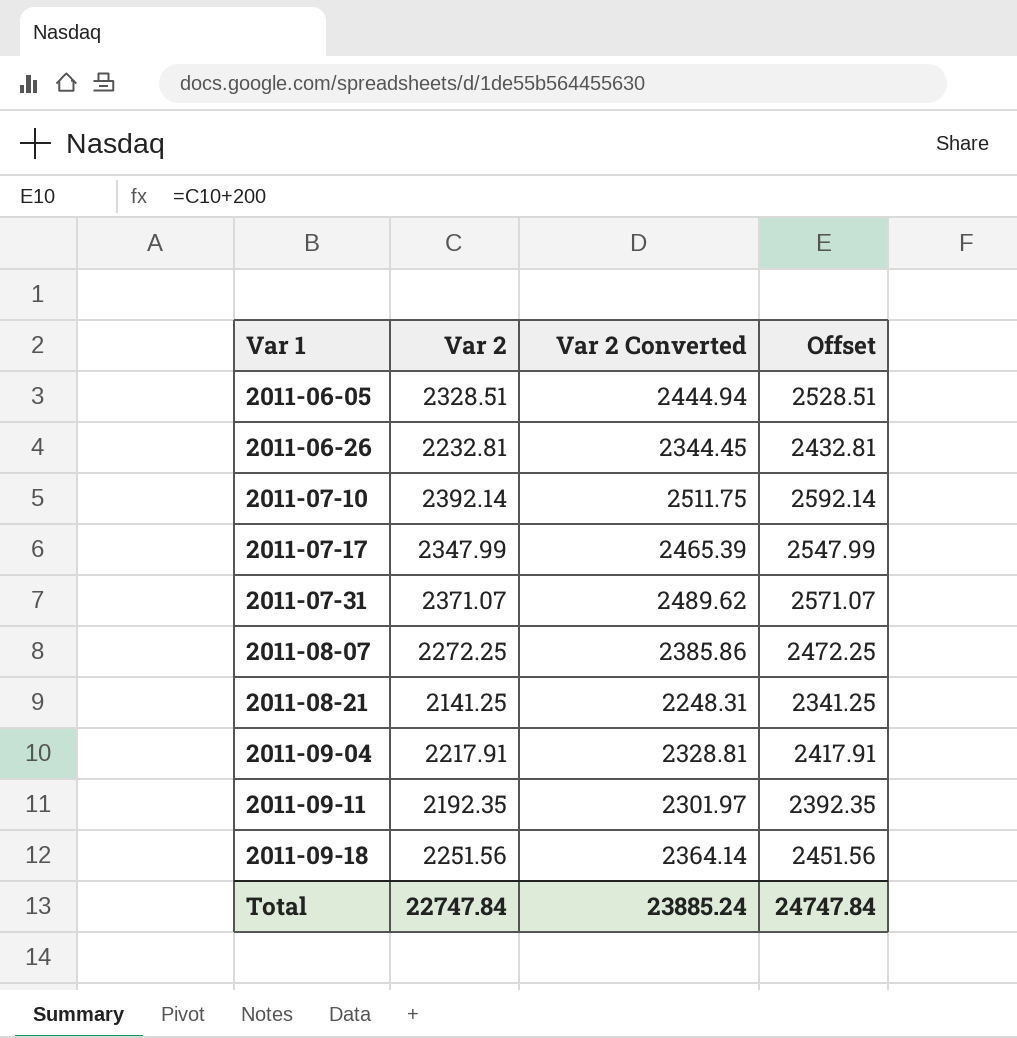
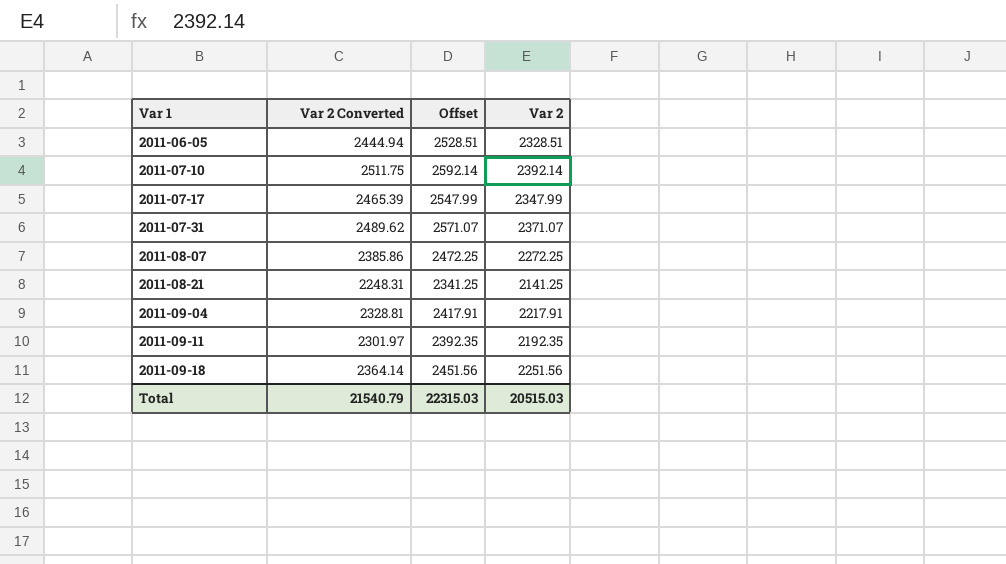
column Var 2 | position: 2 -> 4
row 2011-06-26: 2232.81 | 2344.45 | 2432.81 -> none
Total | Var 2 Converted: 23885.24 -> 21540.79
Total | Offset: 24747.84 -> 22315.03
Total | Var 2: 22747.84 -> 20515.03

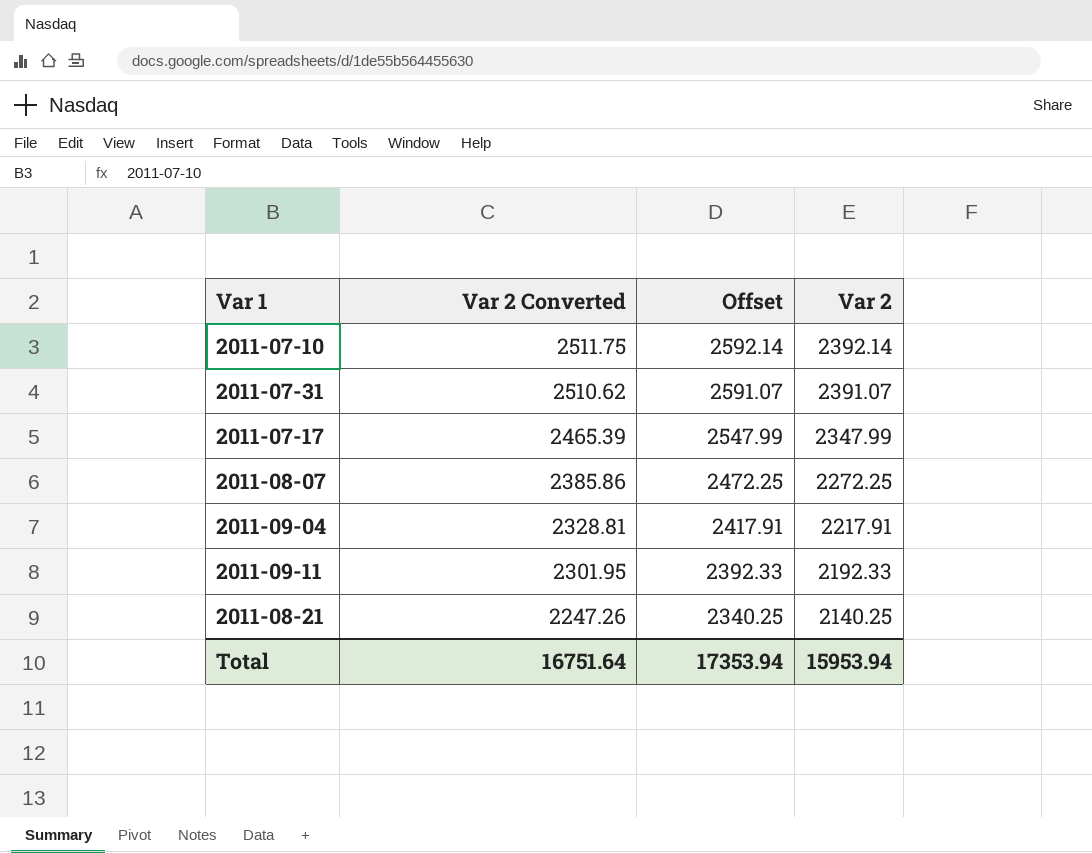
row order: Var 1 ascending -> Var 2 Converted descending
row 2011-06-05: 2444.94 | 2528.51 | 2328.51 -> none
row 2011-09-18: 2364.14 | 2451.56 | 2251.56 -> none
2011-07-31 | Var 2 Converted: 2489.62 -> 2510.62
2011-07-31 | Offset: 2571.07 -> 2591.07
2011-07-31 | Var 2: 2371.07 -> 2391.07
2011-09-11 | Var 2 Converted: 2301.97 -> 2301.95
2011-09-11 | Offset: 2392.35 -> 2392.33
2011-09-11 | Var 2: 2192.35 -> 2192.33
2011-08-21 | Var 2 Converted: 2248.31 -> 2247.26
2011-08-21 | Offset: 2341.25 -> 2340.25
2011-08-21 | Var 2: 2141.25 -> 2140.25
Total | Var 2 Converted: 21540.79 -> 16751.64
Total | Offset: 22315.03 -> 17353.94
Total | Var 2: 20515.03 -> 15953.94

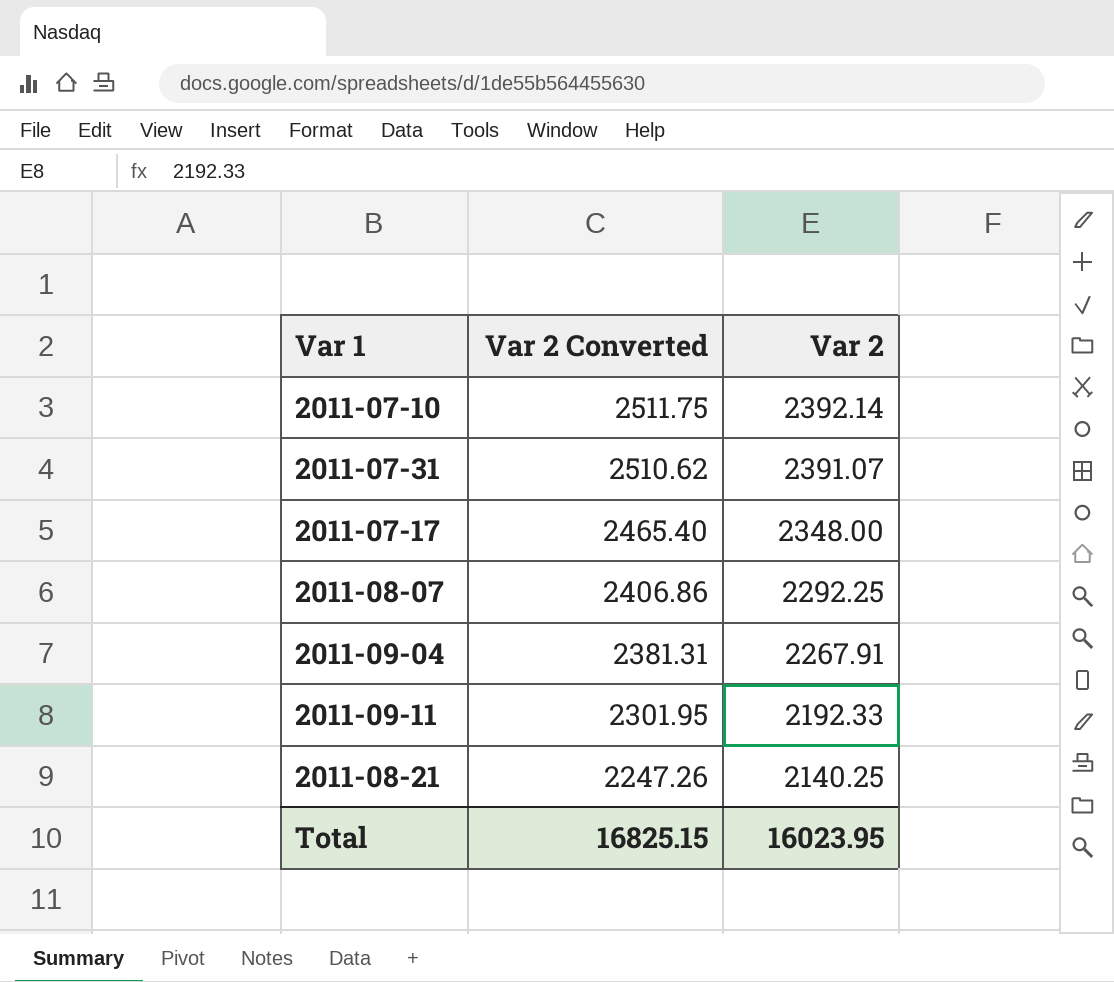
column Offset | formula: [Var 2] + 200 -> none
2011-07-17 | Var 2 Converted: 2465.39 -> 2465.40
2011-07-17 | Var 2: 2347.99 -> 2348.00
2011-08-07 | Var 2 Converted: 2385.86 -> 2406.86
2011-08-07 | Var 2: 2272.25 -> 2292.25
2011-09-04 | Var 2 Converted: 2328.81 -> 2381.31
2011-09-04 | Var 2: 2217.91 -> 2267.91
Total | Var 2 Converted: 16751.64 -> 16825.15
Total | Var 2: 15953.94 -> 16023.95

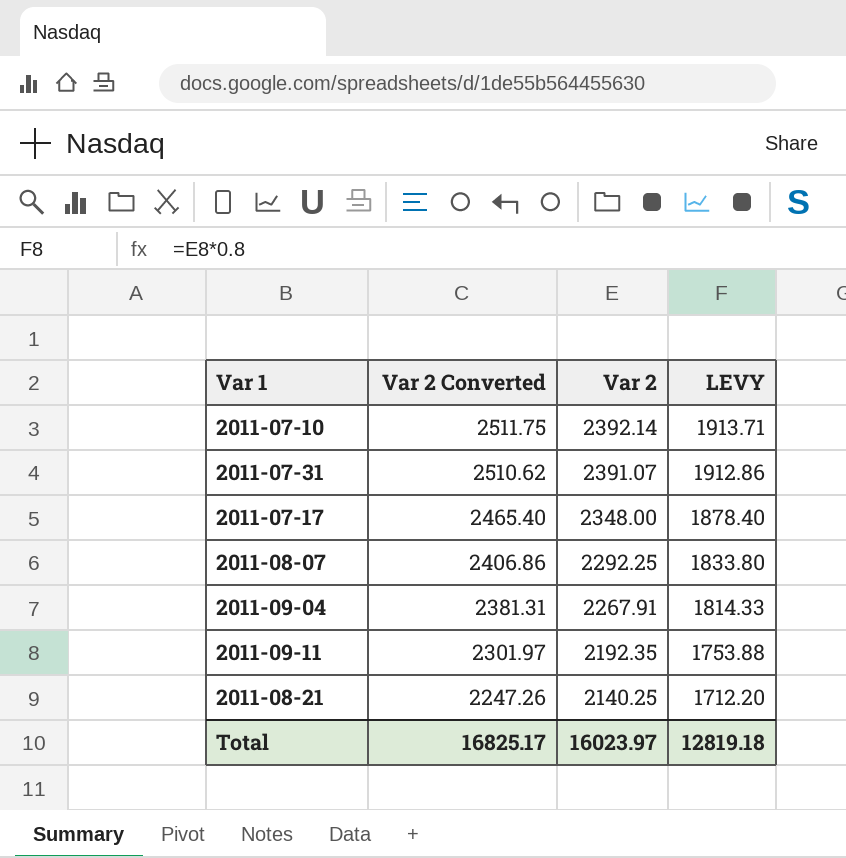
column LEVY | formula: none -> [Var 2] * 0.8
2011-09-11 | Var 2 Converted: 2301.95 -> 2301.97
2011-09-11 | Var 2: 2192.33 -> 2192.35
Total | Var 2 Converted: 16825.15 -> 16825.17
Total | Var 2: 16023.95 -> 16023.97

